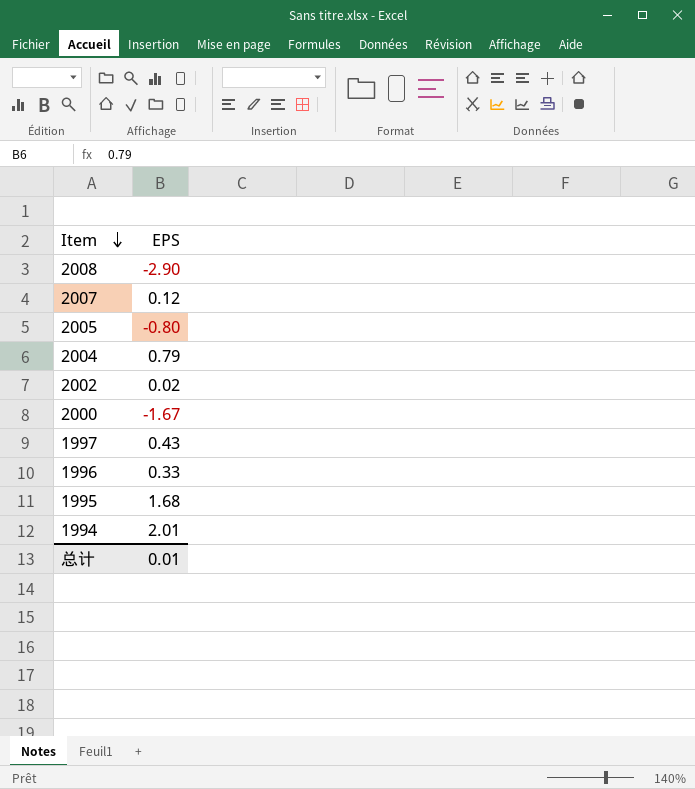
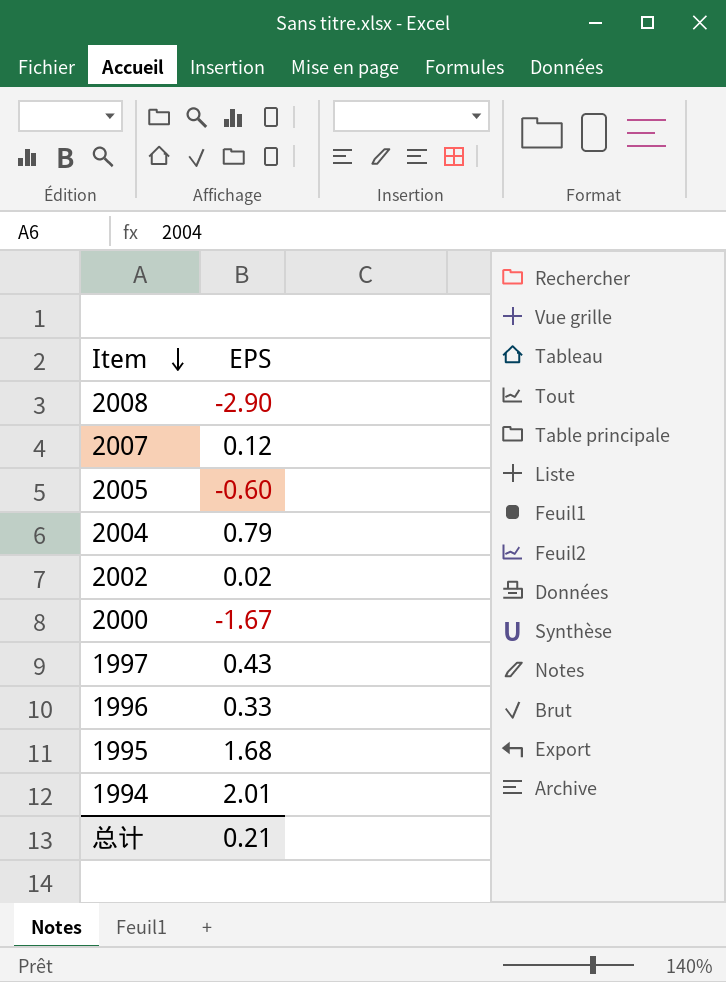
2005 | EPS: -0.80 -> -0.60
总计 | EPS: 0.01 -> 0.21

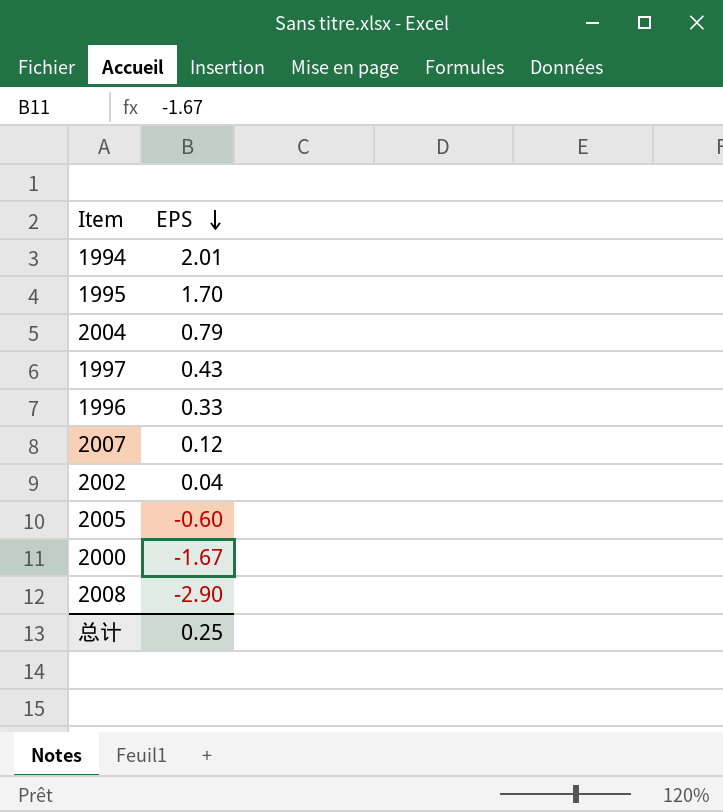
row order: Item descending -> EPS descending
1995 | EPS: 1.68 -> 1.70
2002 | EPS: 0.02 -> 0.04
总计 | EPS: 0.21 -> 0.25

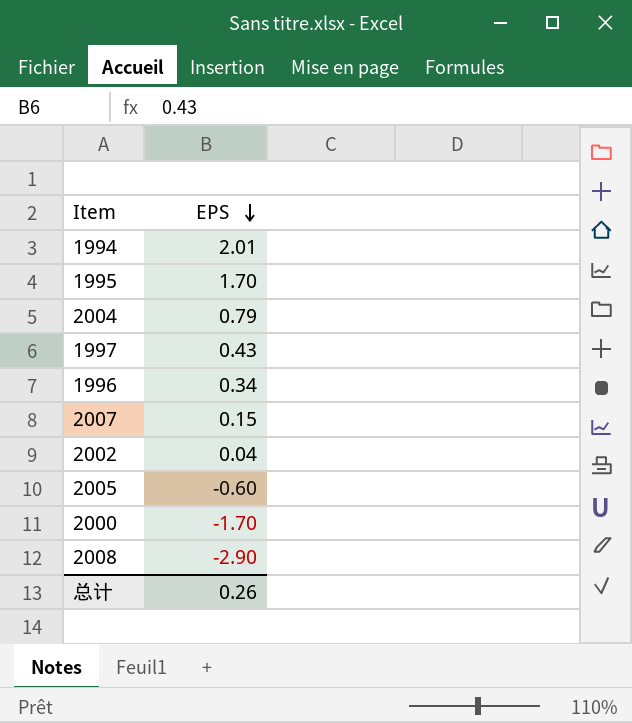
1996 | EPS: 0.33 -> 0.34
2007 | EPS: 0.12 -> 0.15
2000 | EPS: -1.67 -> -1.70
总计 | EPS: 0.25 -> 0.26

